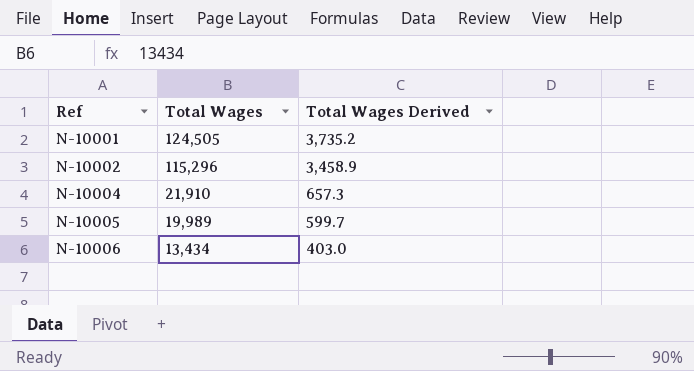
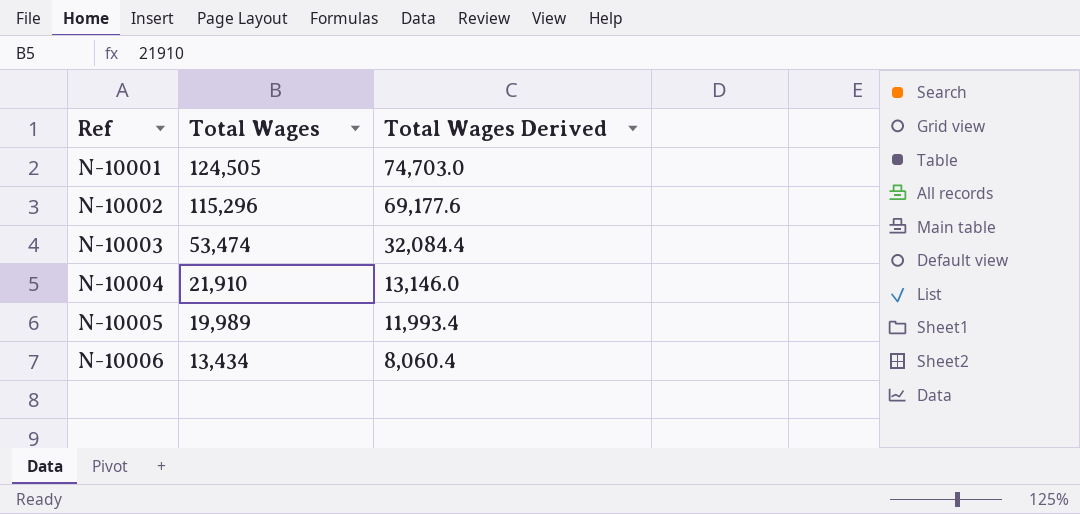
column Total Wages Derived | formula: [Total Wages] * 0.03 -> [Total Wages] * 0.6
row N-10003: none -> 53,474 | 32,084.4

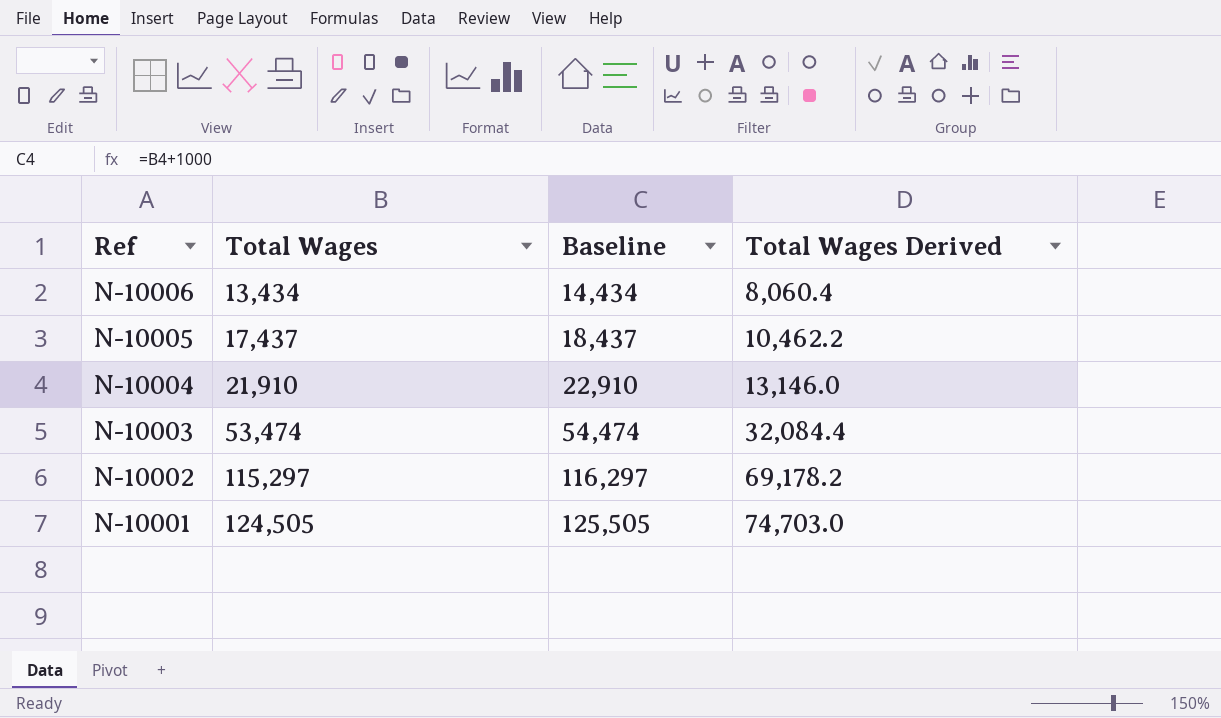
row order: Ref ascending -> Ref descending
column Baseline | formula: none -> [Total Wages] + 1000
N-10005 | Total Wages: 19,989 -> 17,437
N-10005 | Total Wages Derived: 11,993.4 -> 10,462.2
N-10002 | Total Wages: 115,296 -> 115,297
N-10002 | Total Wages Derived: 69,177.6 -> 69,178.2

